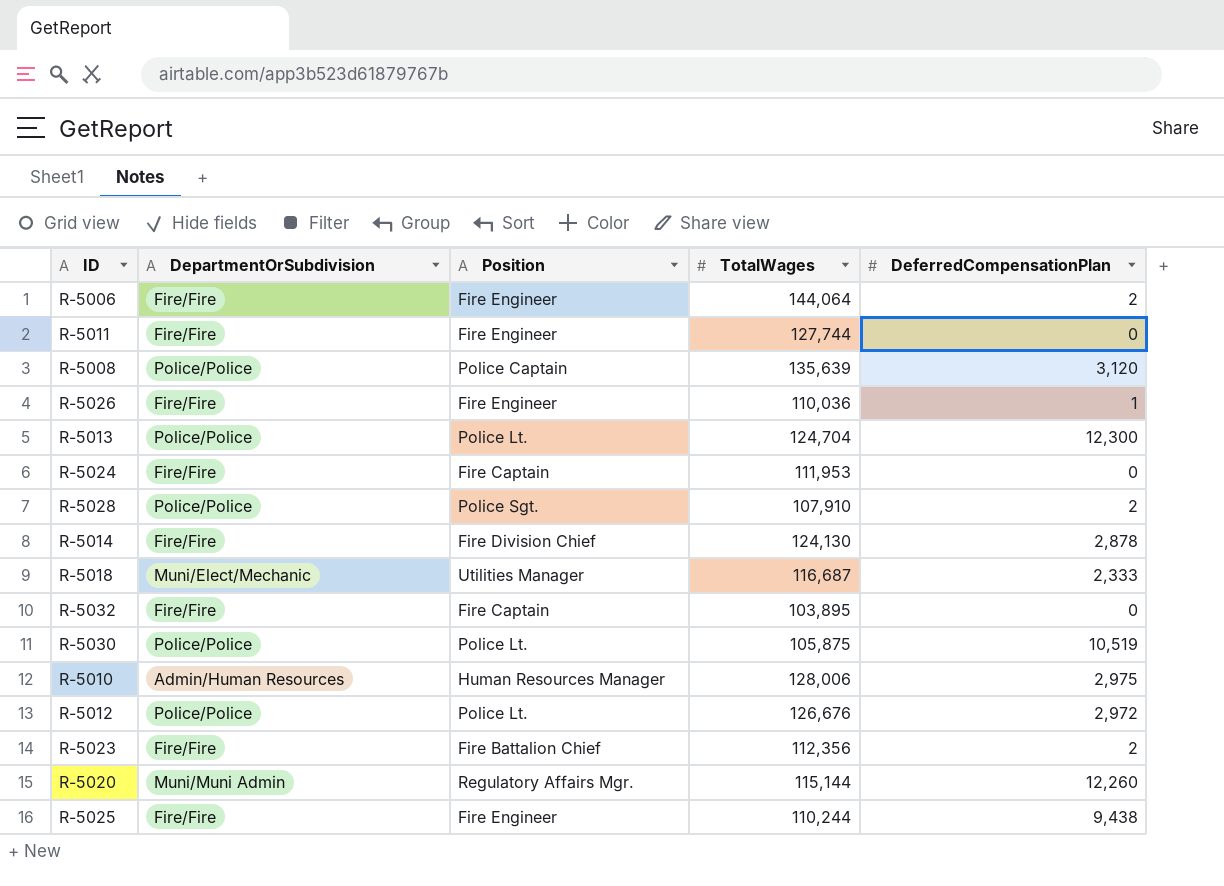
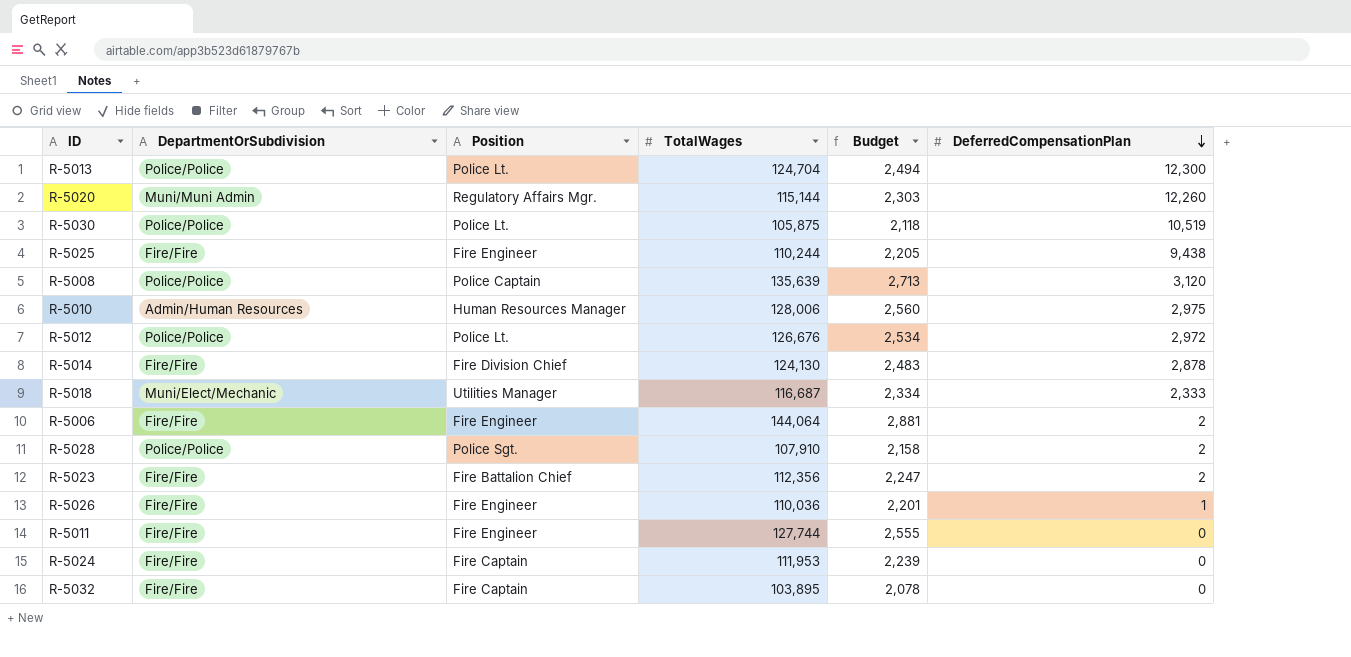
row order: none -> DeferredCompensationPlan descending
column Budget | formula: none -> [TotalWages] * 0.02

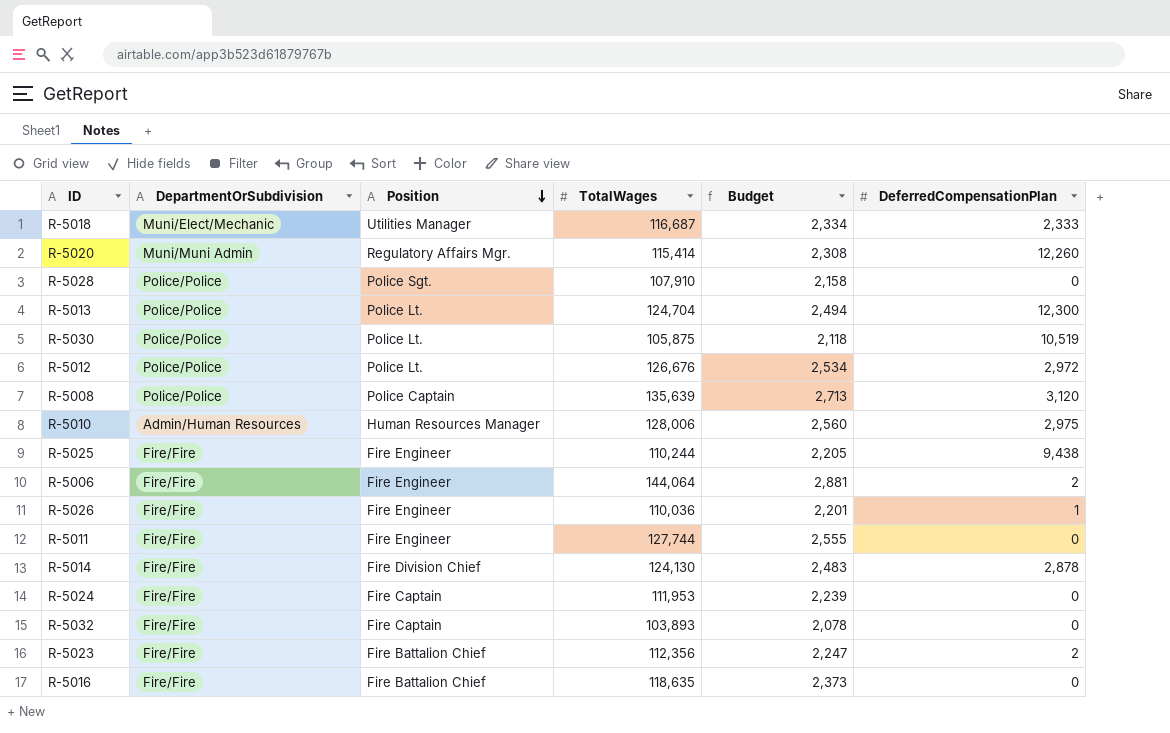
row order: DeferredCompensationPlan descending -> Position descending
R-5020 | TotalWages: 115,144 -> 115,414
R-5020 | Budget: 2,303 -> 2,308
R-5028 | DeferredCompensationPlan: 2 -> 0
R-5032 | TotalWages: 103,895 -> 103,893
row R-5016: none -> Fire/Fire | Fire Battalion Chief | 118,635 | 2,373 | 0

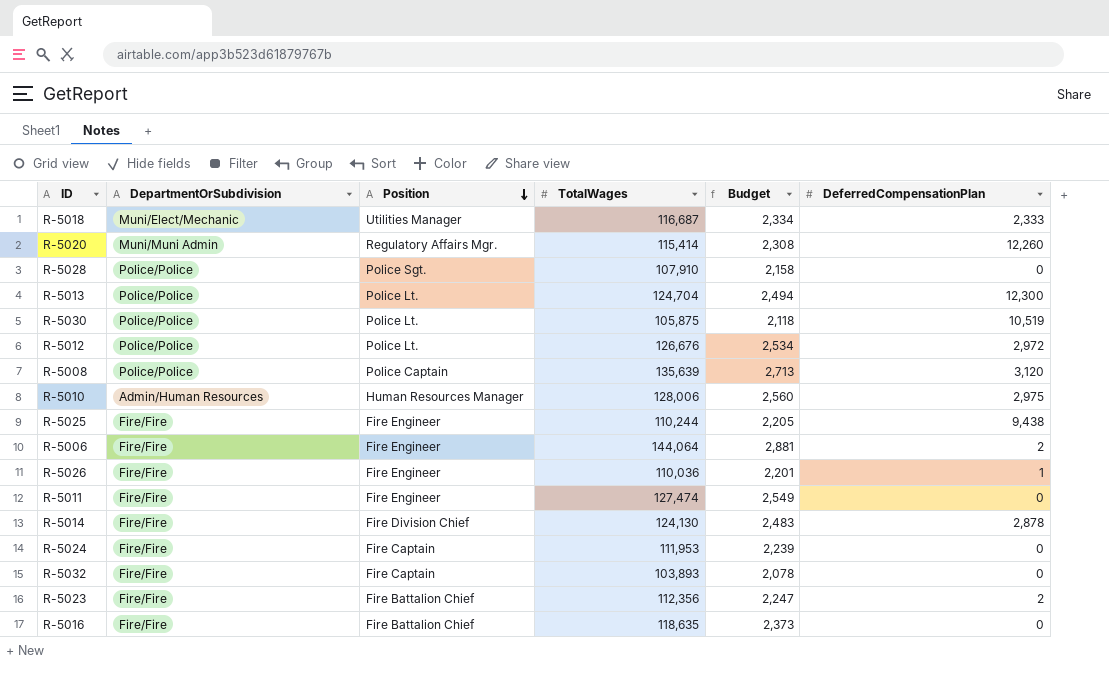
R-5011 | TotalWages: 127,744 -> 127,474
R-5011 | Budget: 2,555 -> 2,549

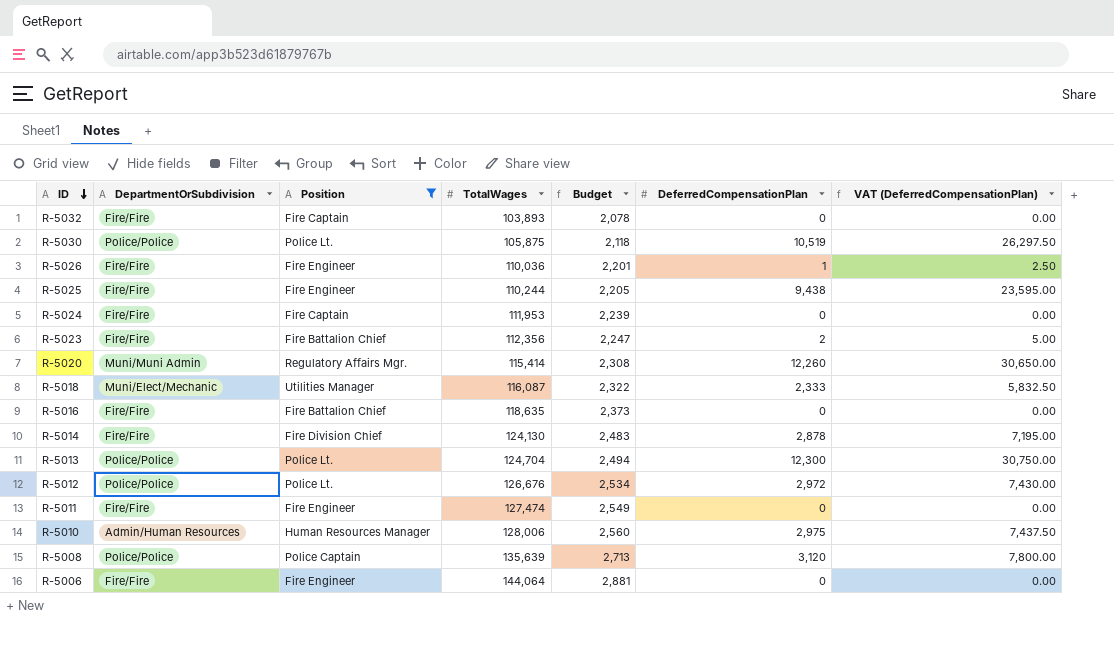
filter: none -> Position != Police Sgt.
row order: Position descending -> ID descending
column VAT (DeferredCompensationPlan) | formula: none -> [DeferredCompensationPlan] * 2.5
R-5018 | TotalWages: 116,687 -> 116,087
R-5018 | Budget: 2,334 -> 2,322
R-5006 | DeferredCompensationPlan: 2 -> 0

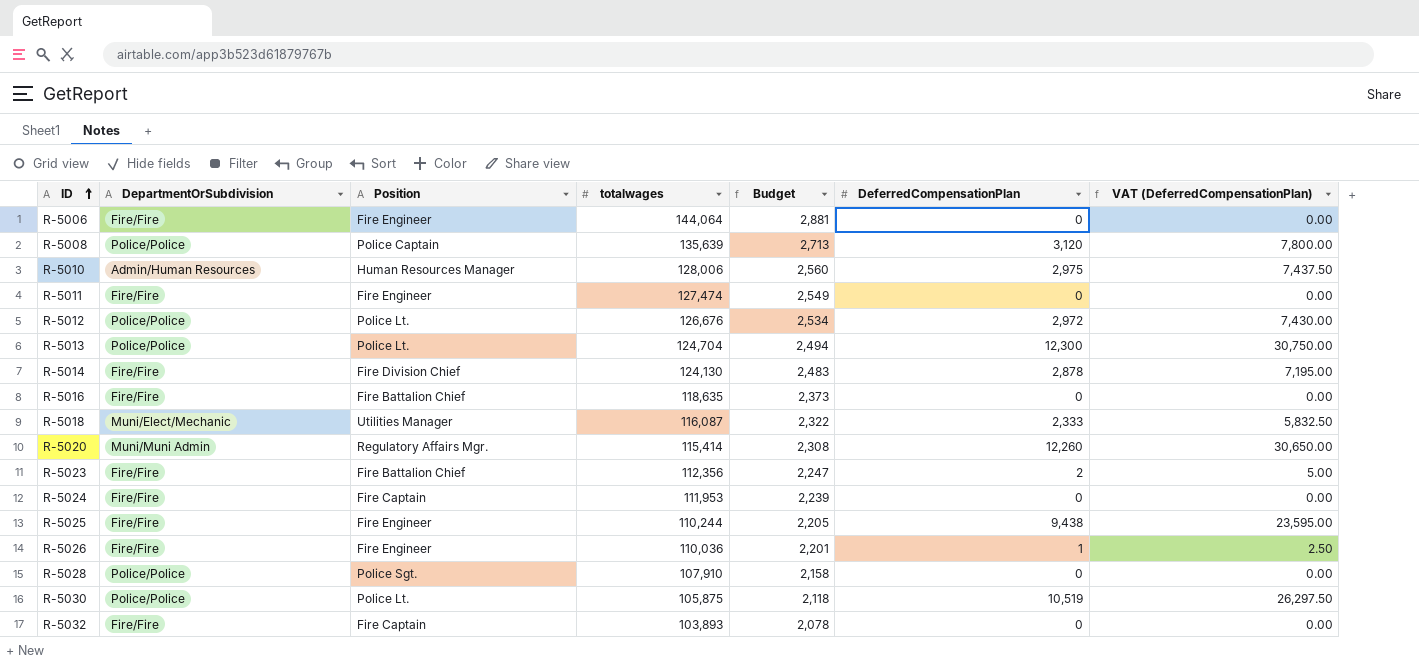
filter: Position != Police Sgt. -> none
row order: ID descending -> ID ascending
column name: TotalWages -> totalwages

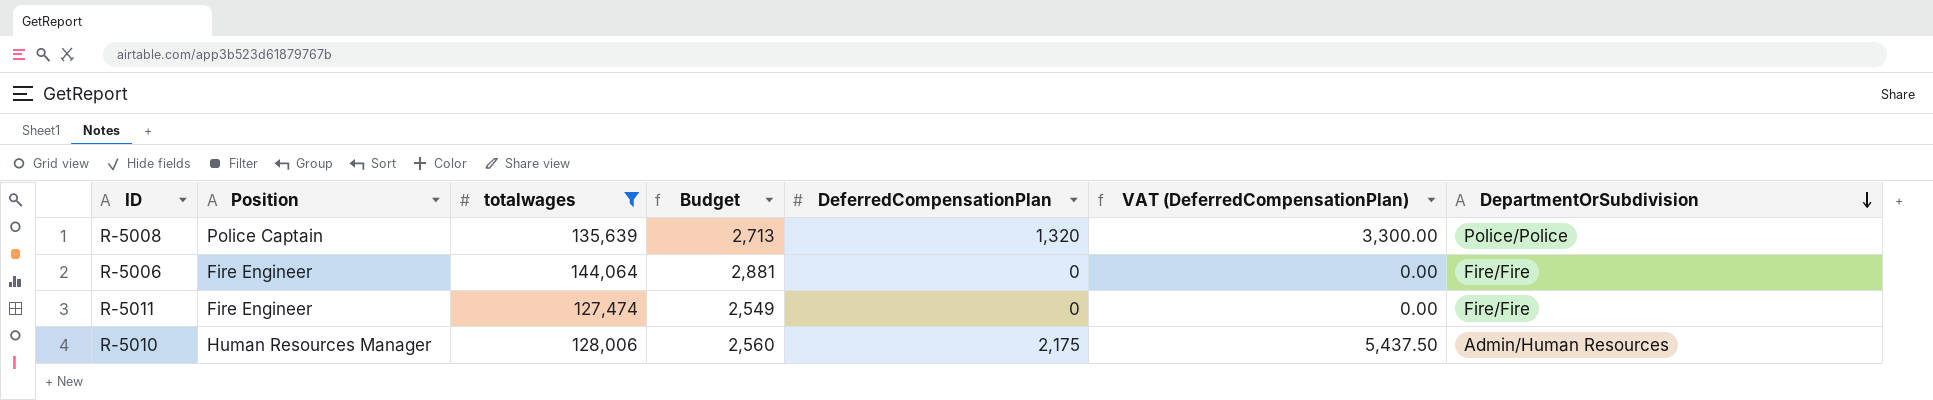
filter: none -> totalwages >= 127,474
row order: ID ascending -> DepartmentOrSubdivision descending
column DepartmentOrSubdivision | position: 2 -> 7
R-5008 | DeferredCompensationPlan: 3,120 -> 1,320
R-5008 | VAT (DeferredCompensationPlan): 7,800.00 -> 3,300.00
R-5010 | DeferredCompensationPlan: 2,975 -> 2,175
R-5010 | VAT (DeferredCompensationPlan): 7,437.50 -> 5,437.50

